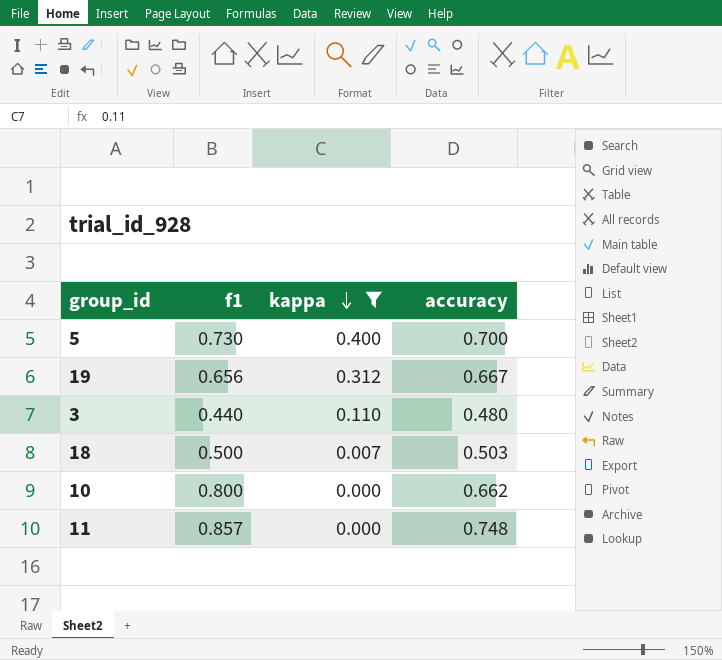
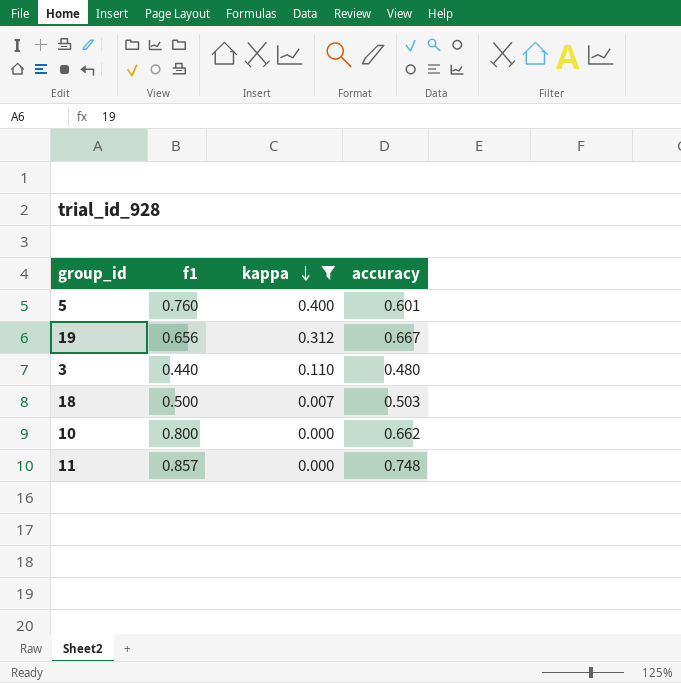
5 | f1: 0.730 -> 0.760
5 | accuracy: 0.700 -> 0.601

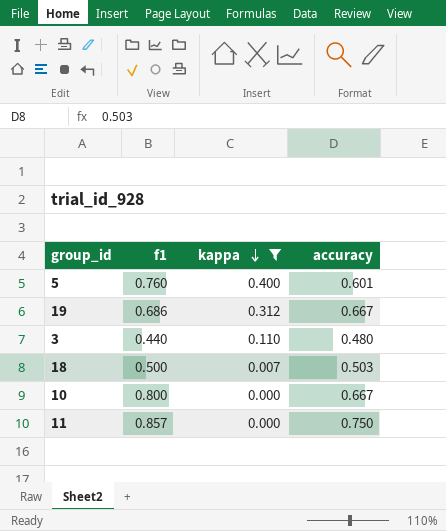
19 | f1: 0.656 -> 0.686
10 | accuracy: 0.662 -> 0.667
11 | accuracy: 0.748 -> 0.750

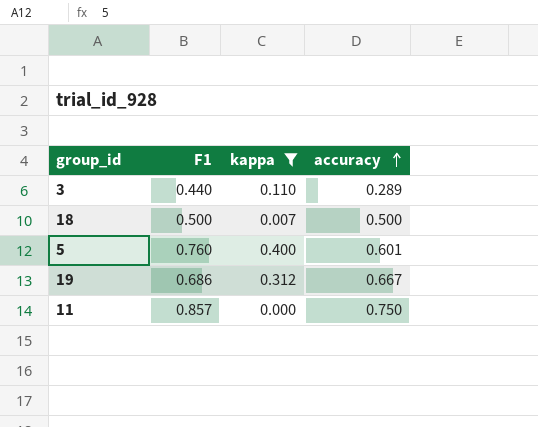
row order: kappa descending -> accuracy ascending
column name: f1 -> F1
row 10: 0.800 | 0.000 | 0.667 -> none
3 | accuracy: 0.480 -> 0.289
18 | accuracy: 0.503 -> 0.500

